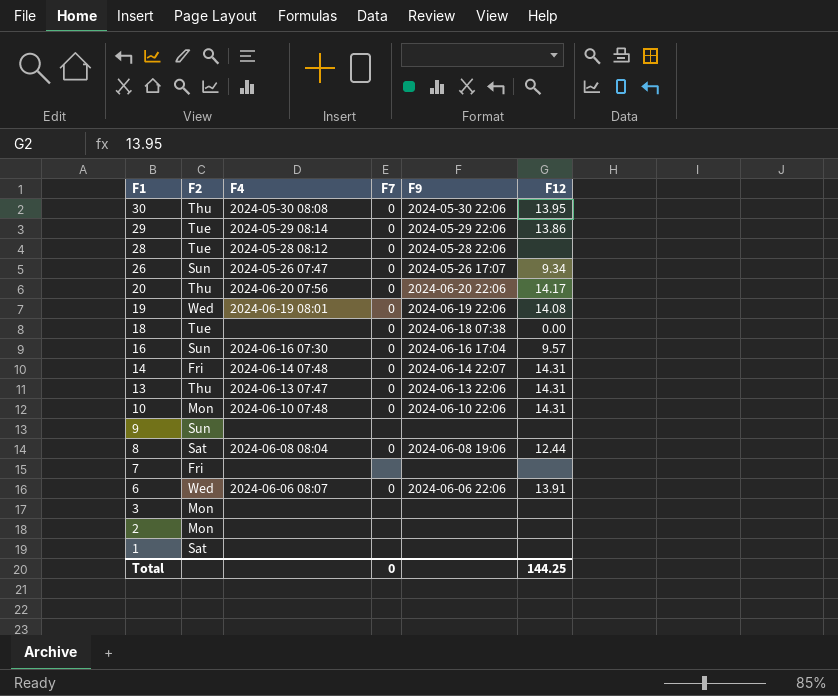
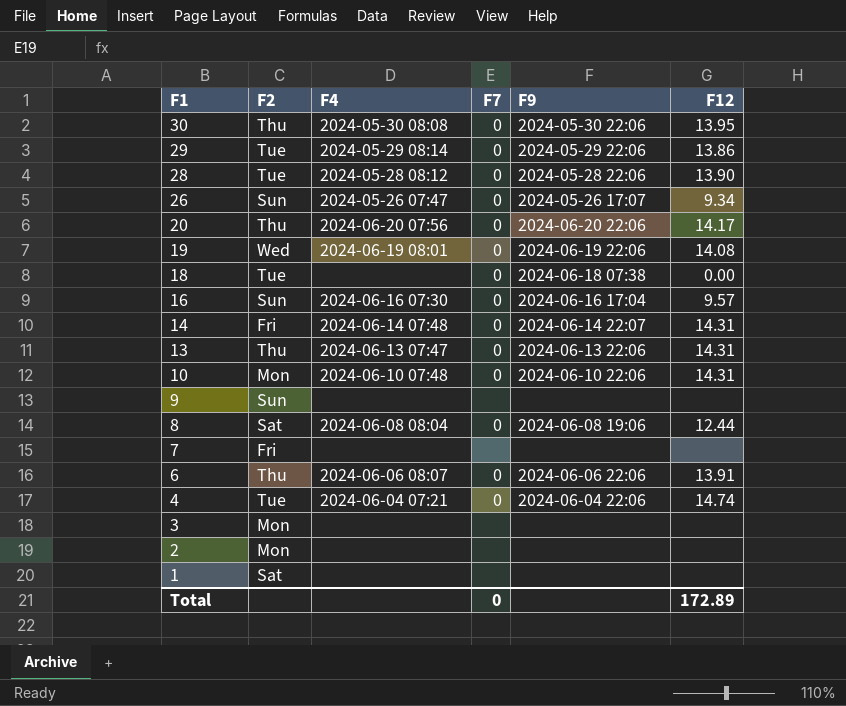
28 | F12: none -> 13.90
6 | F2: Wed -> Thu
row 4: none -> Tue | 2024-06-04 07:21 | 0 | 2024-06-04 22:06 | 14.74
Total | F12: 144.25 -> 172.89

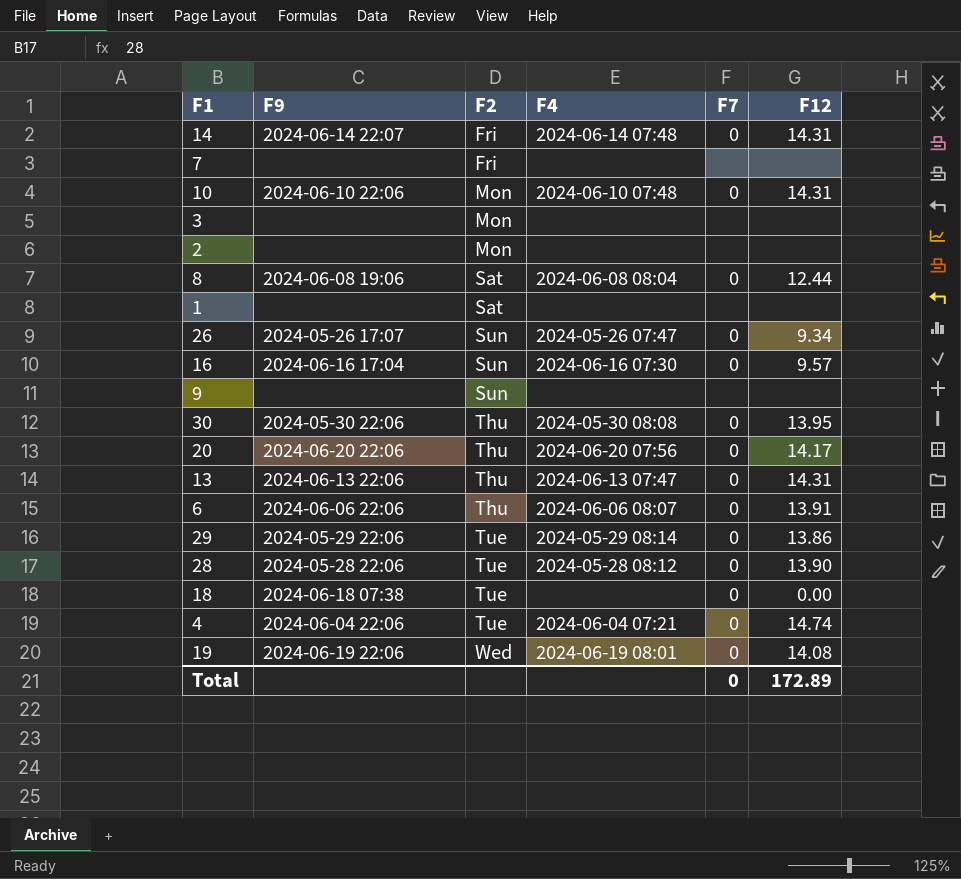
row order: F1 descending -> F2 ascending
column F9 | position: 5 -> 2

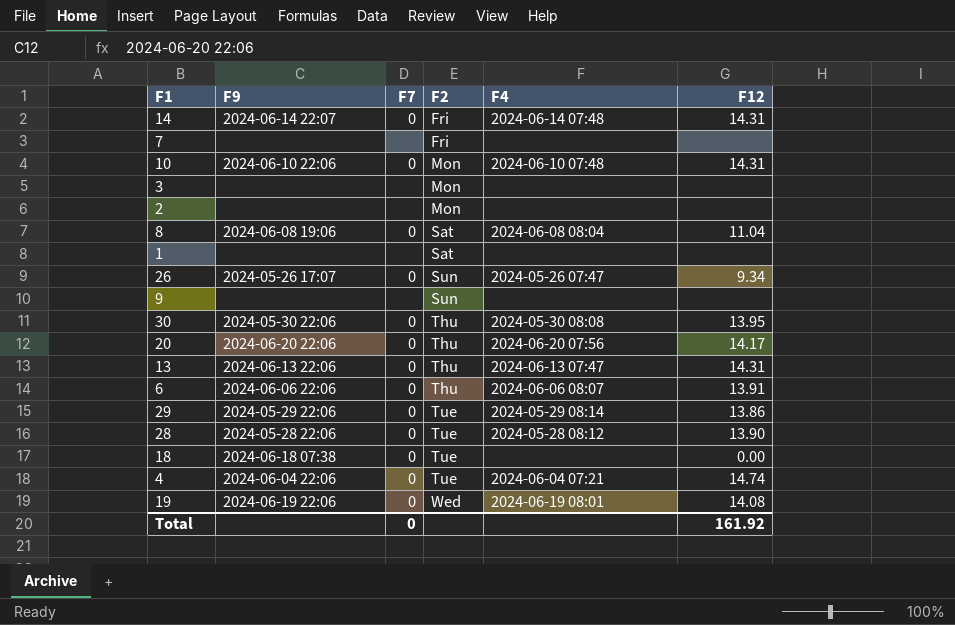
column F7 | position: 5 -> 3
row 16: 2024-06-16 17:04 | Sun | 2024-06-16 07:30 | 0 | 9.57 -> none
8 | F12: 12.44 -> 11.04
Total | F12: 172.89 -> 161.92

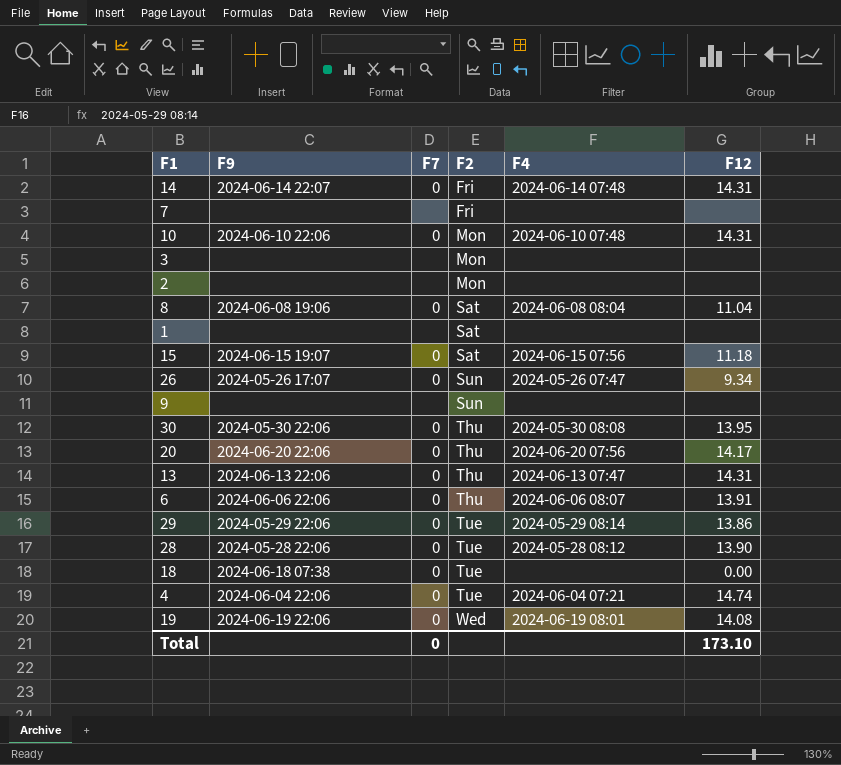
row 15: none -> 2024-06-15 19:07 | 0 | Sat | 2024-06-15 07:56 | 11.18
Total | F12: 161.92 -> 173.10

